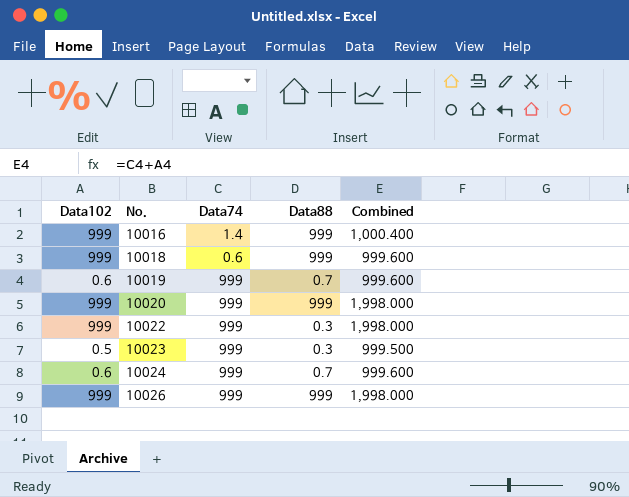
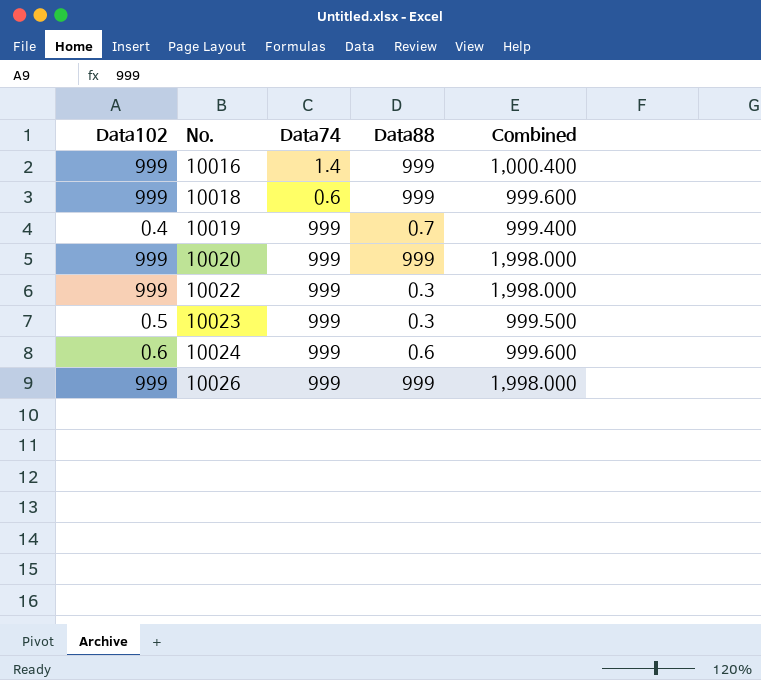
10019 | Data102: 0.6 -> 0.4
10019 | Combined: 999.600 -> 999.400
10024 | Data88: 0.7 -> 0.6

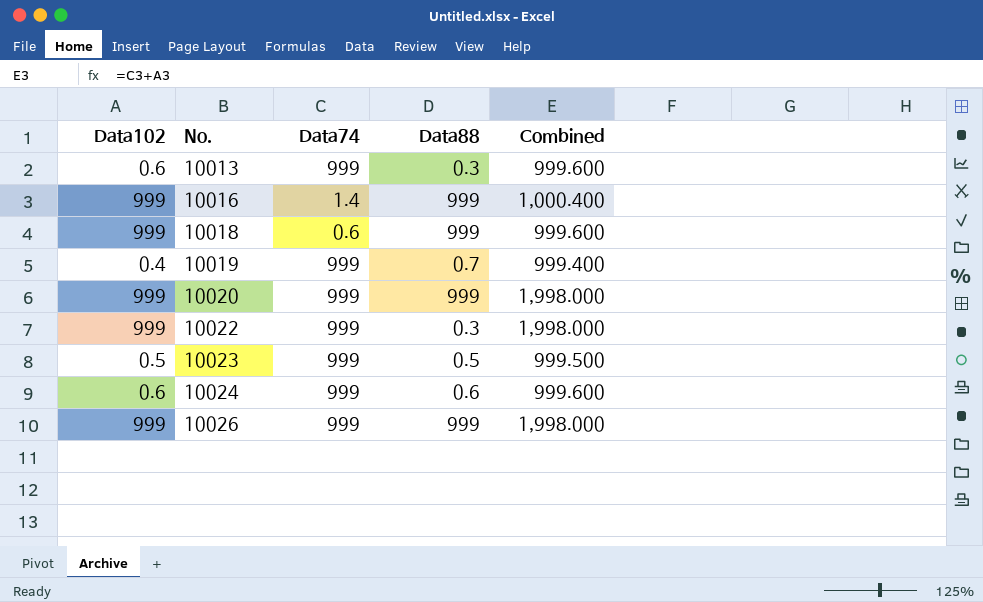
row 10013: none -> 0.6 | 999 | 0.3 | 999.600
10023 | Data88: 0.3 -> 0.5

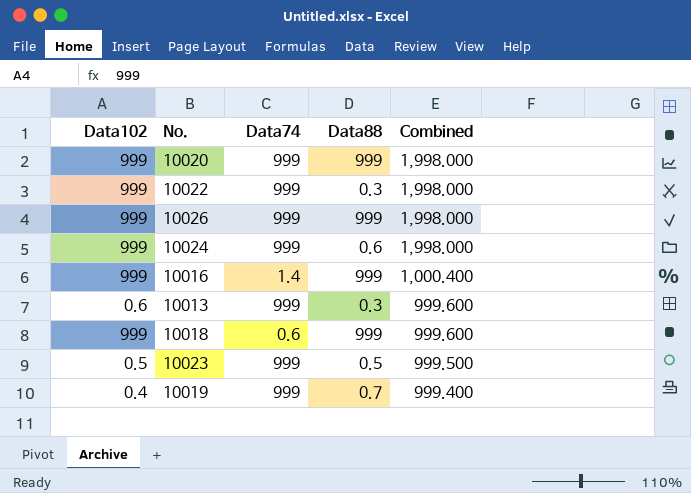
row order: No. ascending -> Combined descending
10024 | Data102: 0.6 -> 999
10024 | Combined: 999.600 -> 1,998.000

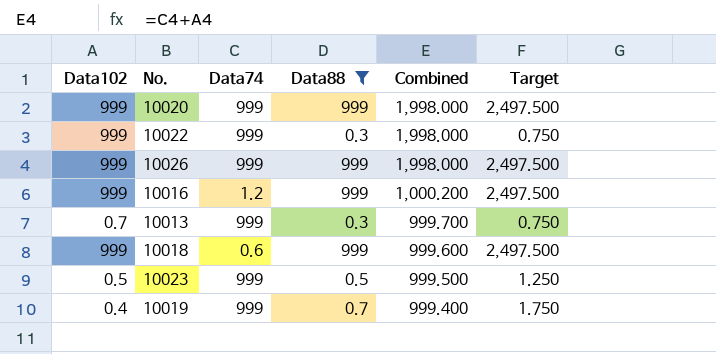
filter: none -> Data88 != 0.6
column Target | formula: none -> [Data88] * 2.5
10016 | Data74: 1.4 -> 1.2
10016 | Combined: 1,000.400 -> 1,000.200
10013 | Data102: 0.6 -> 0.7
10013 | Combined: 999.600 -> 999.700

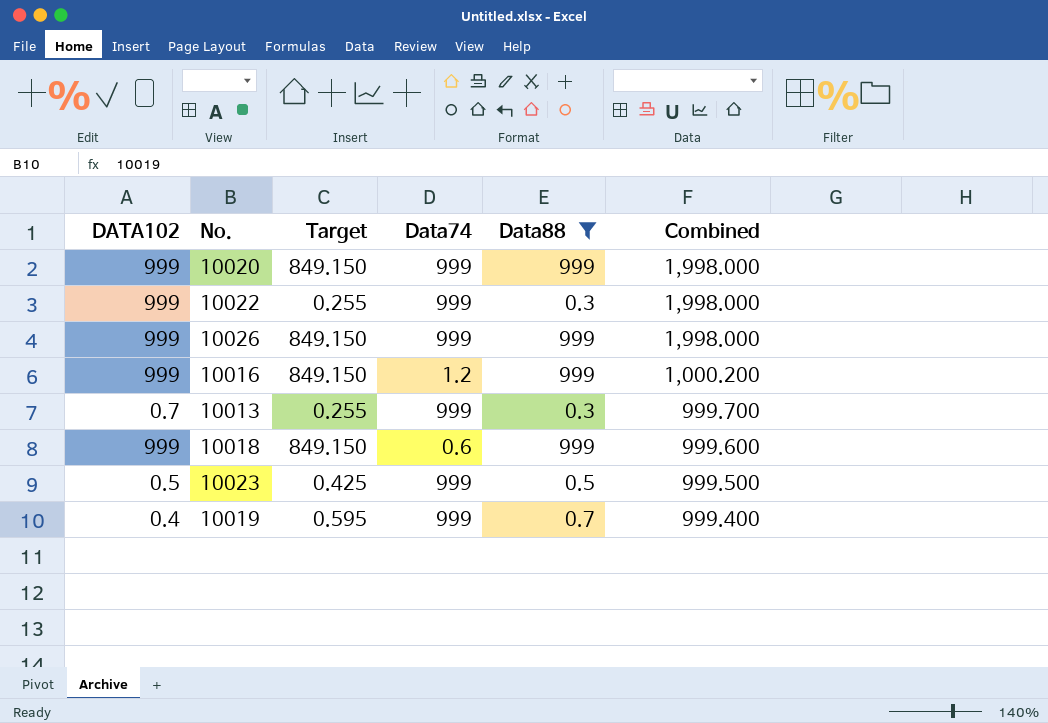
column name: Data102 -> DATA102
column Target | formula: [Data88] * 2.5 -> [Data88] * 0.85
column Target | position: 6 -> 3

